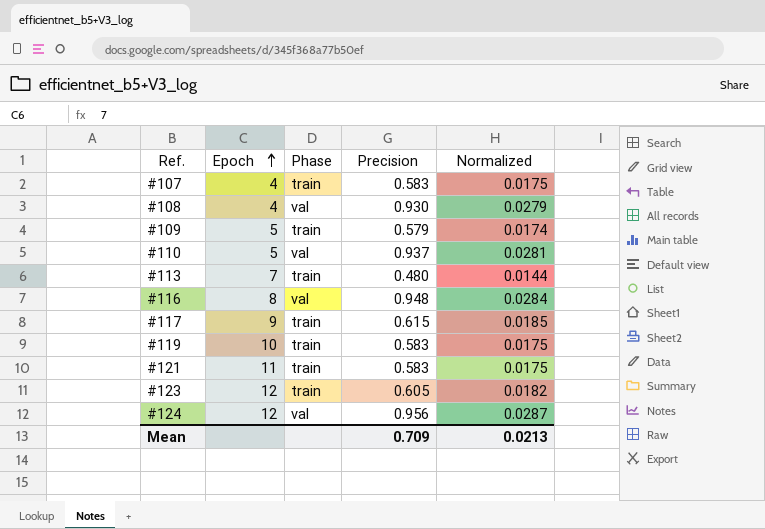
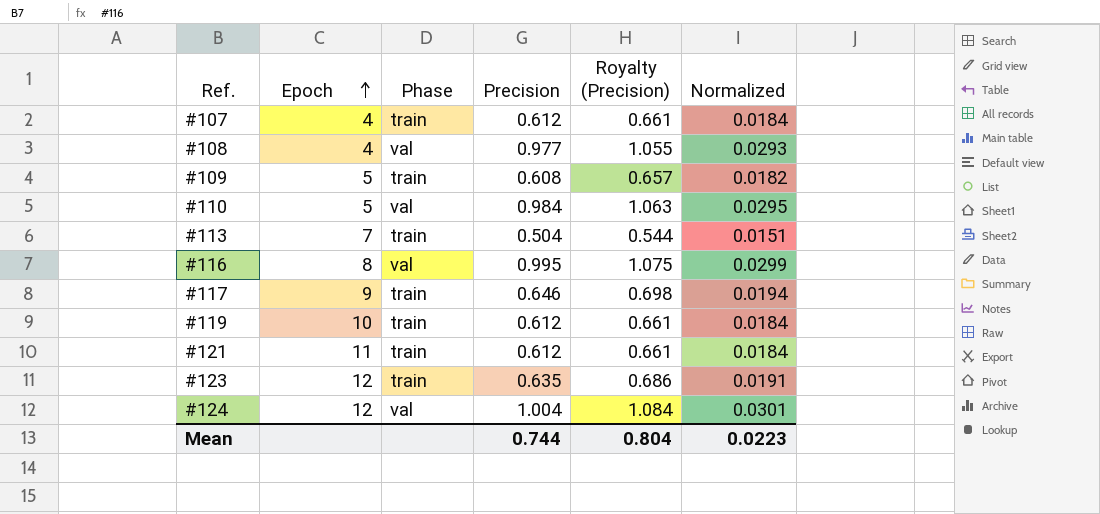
column Royalty (Precision) | formula: none -> [Precision] * 1.08
#107 | Precision: 0.583 -> 0.612
#107 | Normalized: 0.0175 -> 0.0184
#108 | Precision: 0.930 -> 0.977
#108 | Normalized: 0.0279 -> 0.0293
#109 | Precision: 0.579 -> 0.608
#109 | Normalized: 0.0174 -> 0.0182
#110 | Precision: 0.937 -> 0.984
#110 | Normalized: 0.0281 -> 0.0295
#113 | Precision: 0.480 -> 0.504
#113 | Normalized: 0.0144 -> 0.0151
#116 | Precision: 0.948 -> 0.995
#116 | Normalized: 0.0284 -> 0.0299
#117 | Precision: 0.615 -> 0.646
#117 | Normalized: 0.0185 -> 0.0194
#119 | Precision: 0.583 -> 0.612
#119 | Normalized: 0.0175 -> 0.0184
#121 | Precision: 0.583 -> 0.612
#121 | Normalized: 0.0175 -> 0.0184
#123 | Precision: 0.605 -> 0.635
#123 | Normalized: 0.0182 -> 0.0191
#124 | Precision: 0.956 -> 1.004
#124 | Normalized: 0.0287 -> 0.0301
Mean | Precision: 0.709 -> 0.744
Mean | Normalized: 0.0213 -> 0.0223

